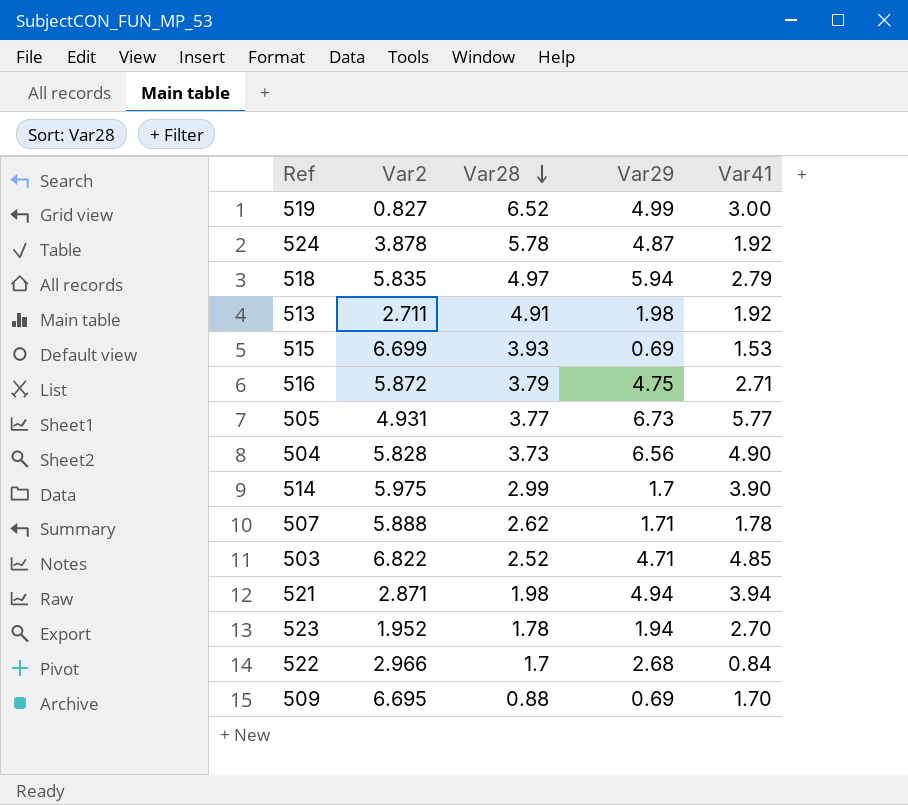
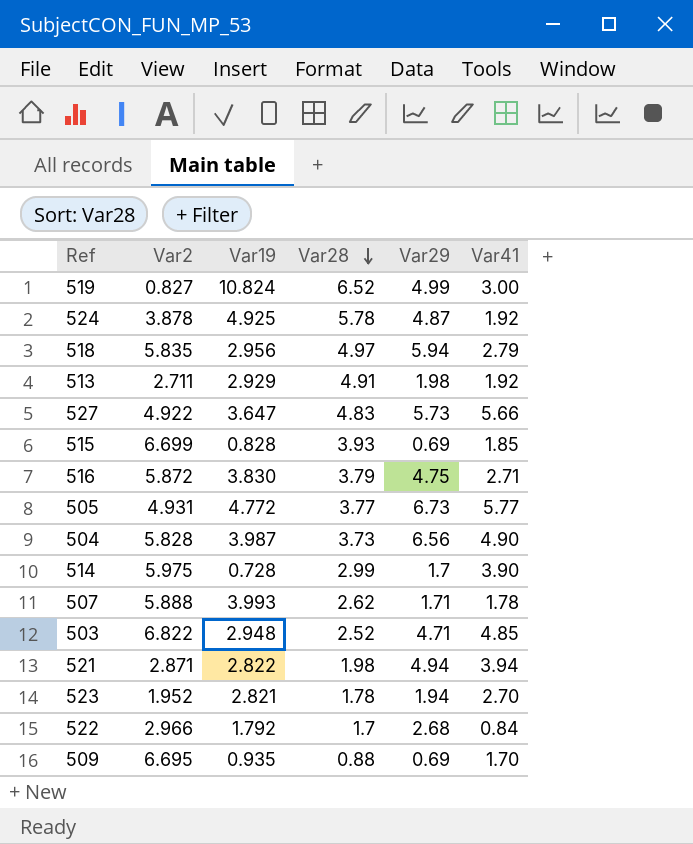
column Var19 | position: none -> 3
row 527: none -> 4.922 | 3.647 | 4.83 | 5.73 | 5.66
515 | Var41: 1.53 -> 1.85

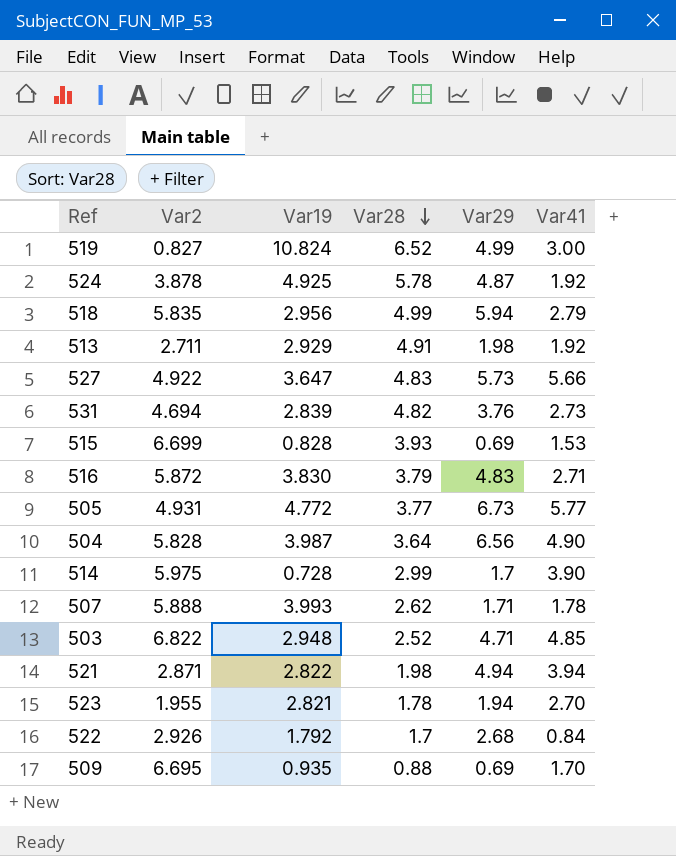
518 | Var28: 4.97 -> 4.99
row 531: none -> 4.694 | 2.839 | 4.82 | 3.76 | 2.73
515 | Var41: 1.85 -> 1.53
516 | Var29: 4.75 -> 4.83
504 | Var28: 3.73 -> 3.64
523 | Var2: 1.952 -> 1.955
522 | Var2: 2.966 -> 2.926

